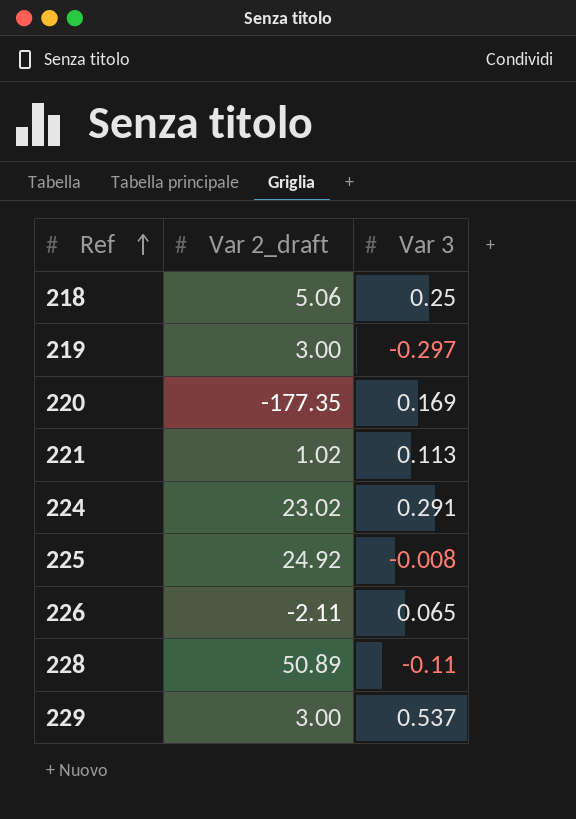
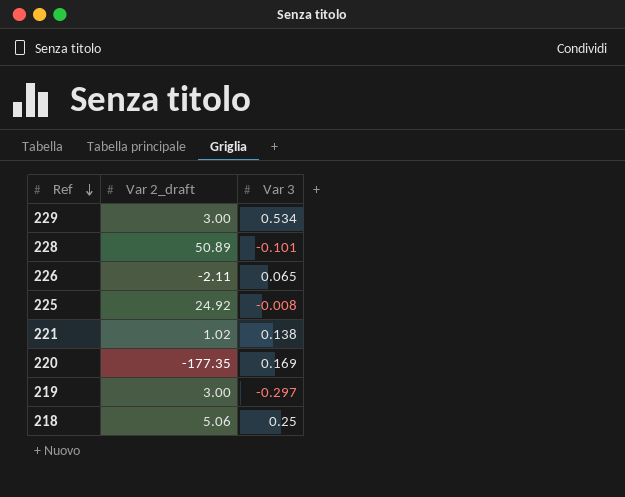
row order: Ref ascending -> Ref descending
row 224: 23.02 | 0.291 -> none
229 | Var 3: 0.537 -> 0.534
228 | Var 3: -0.11 -> -0.101
221 | Var 3: 0.113 -> 0.138

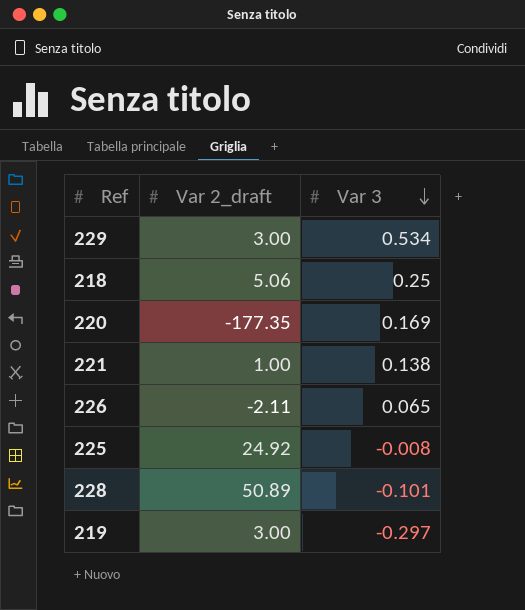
row order: Ref descending -> Var 3 descending
221 | Var 2_draft: 1.02 -> 1.00

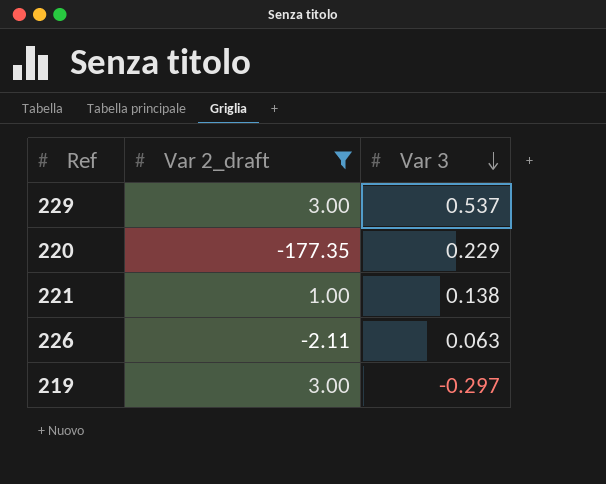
filter: none -> Var 2_draft <= 3.00
229 | Var 3: 0.534 -> 0.537
220 | Var 3: 0.169 -> 0.229
226 | Var 3: 0.065 -> 0.063

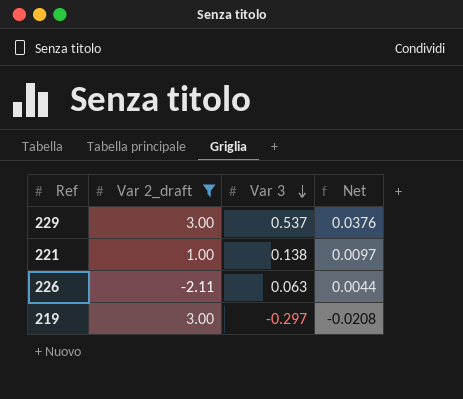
column Net | formula: none -> [Var 3] * 0.07
row 220: -177.35 | 0.229 -> none

